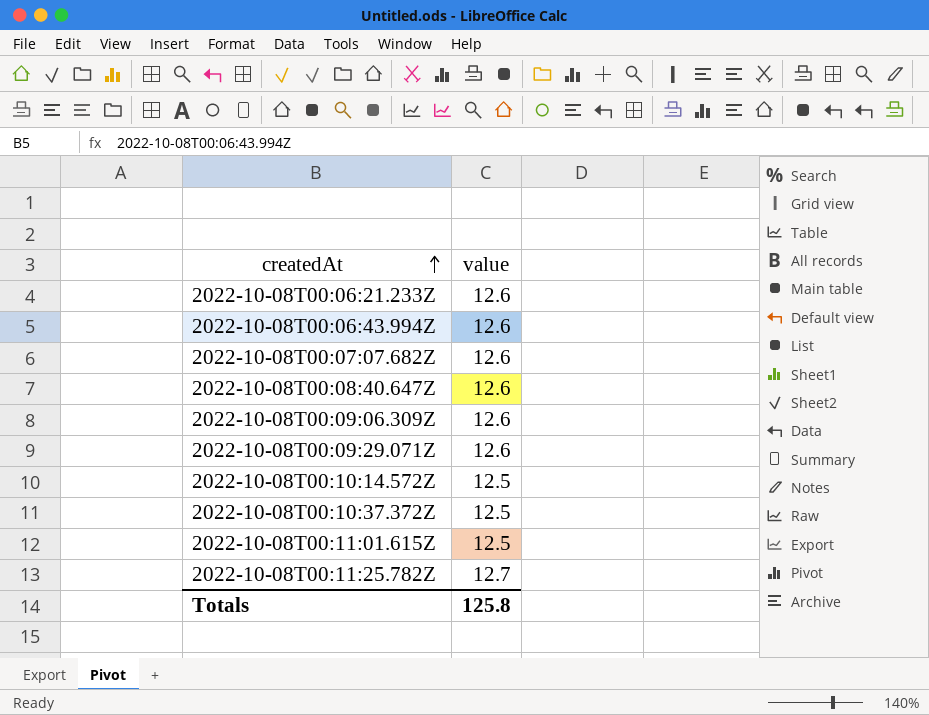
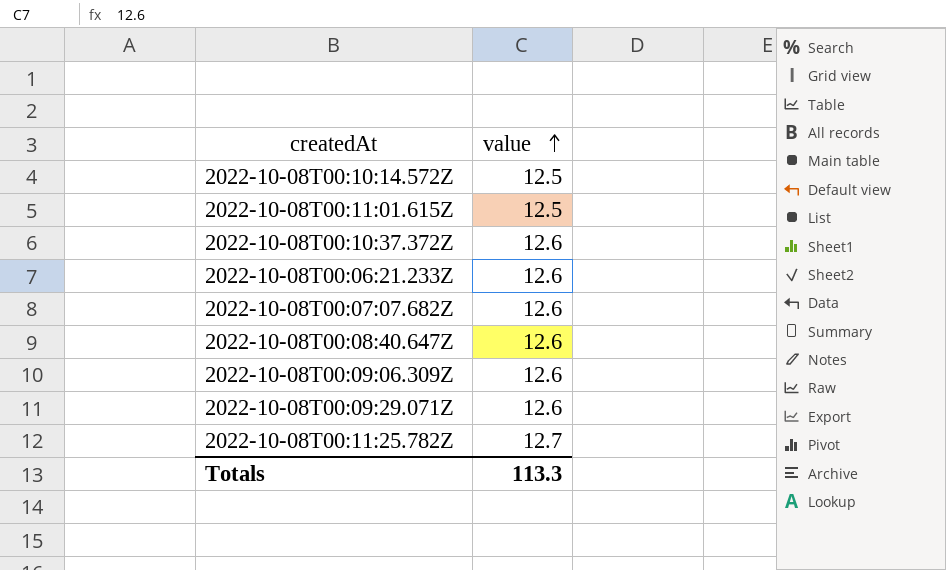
row order: createdAt ascending -> value ascending
row 2022-10-08T00:06:43.994Z: 12.6 -> none
2022-10-08T00:10:37.372Z | value: 12.5 -> 12.6
Totals | value: 125.8 -> 113.3

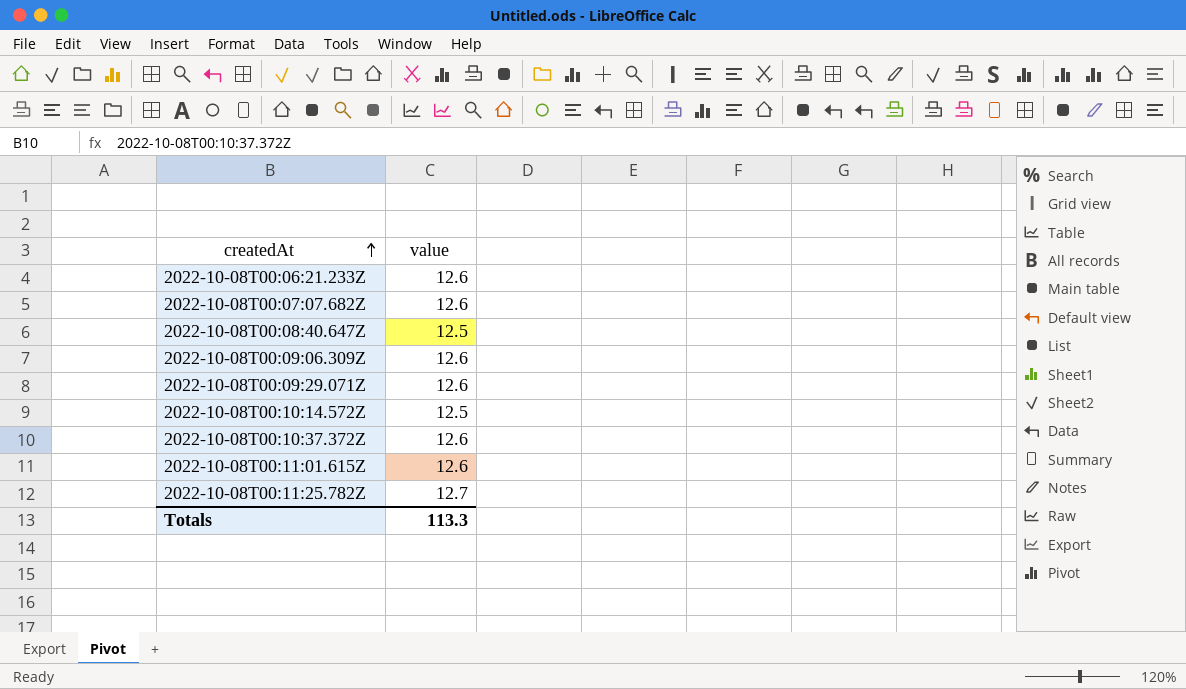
row order: value ascending -> createdAt ascending
2022-10-08T00:08:40.647Z | value: 12.6 -> 12.5
2022-10-08T00:11:01.615Z | value: 12.5 -> 12.6

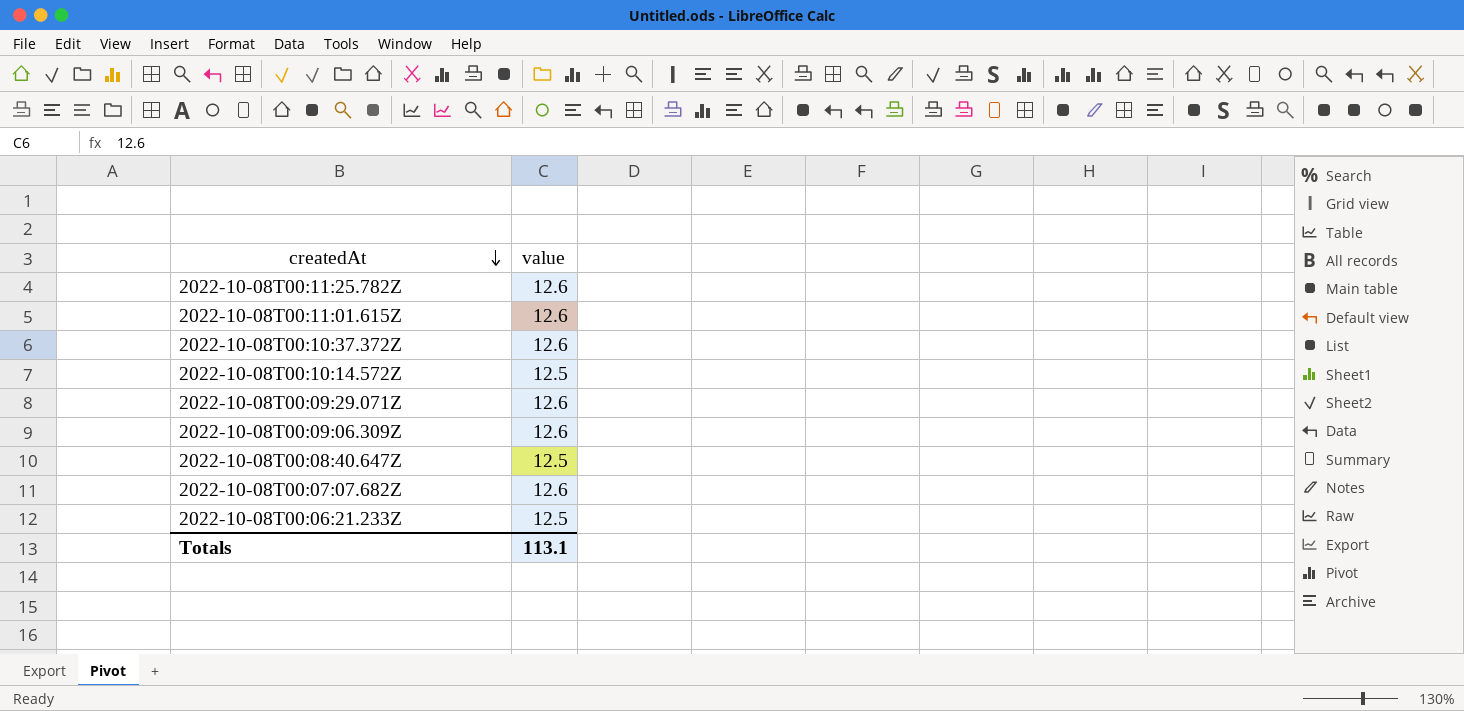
row order: createdAt ascending -> createdAt descending
2022-10-08T00:11:25.782Z | value: 12.7 -> 12.6
2022-10-08T00:06:21.233Z | value: 12.6 -> 12.5
Totals | value: 113.3 -> 113.1

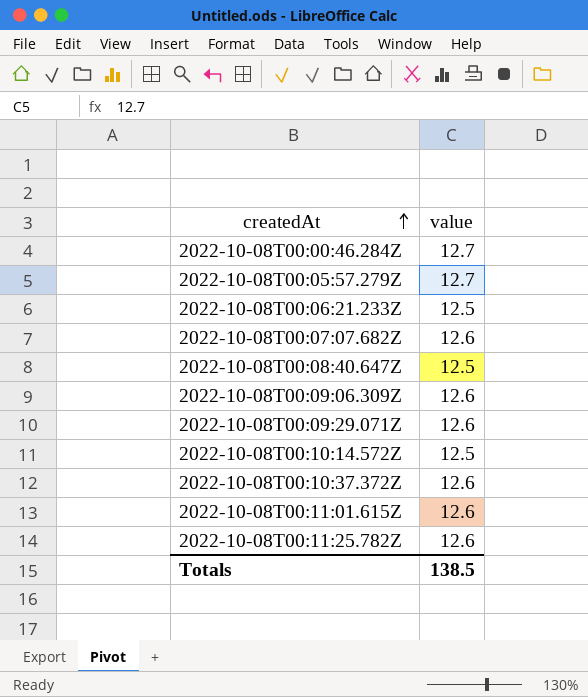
row order: createdAt descending -> createdAt ascending
row 2022-10-08T00:00:46.284Z: none -> 12.7
row 2022-10-08T00:05:57.279Z: none -> 12.7
Totals | value: 113.1 -> 138.5

